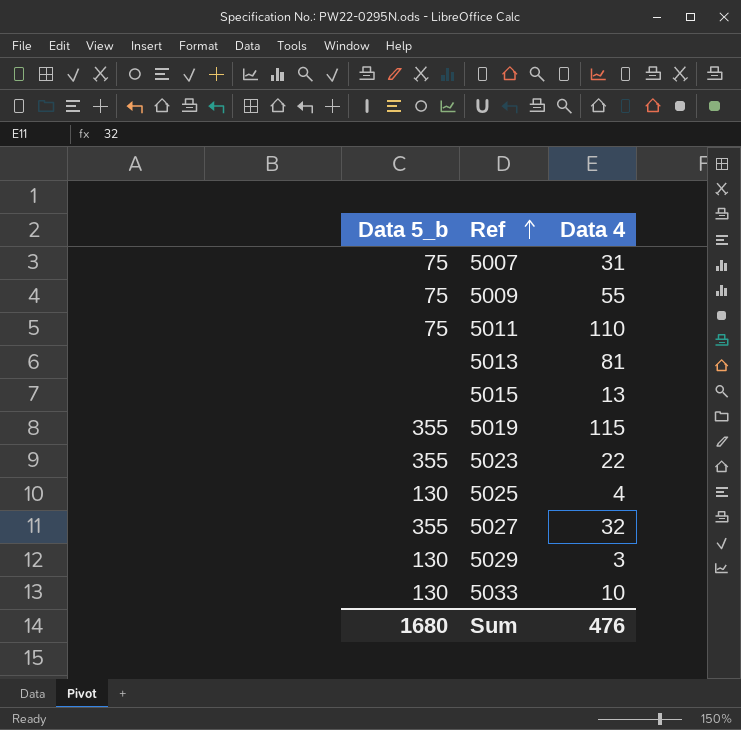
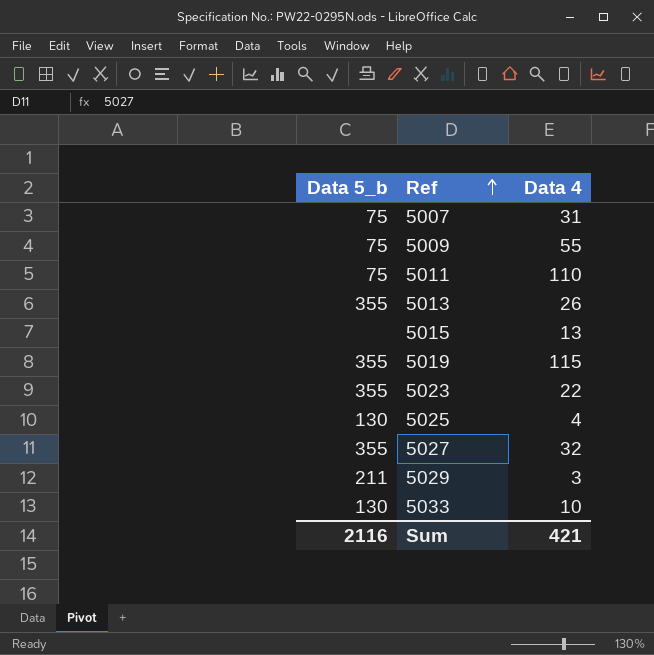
5013 | Data 5_b: none -> 355
5013 | Data 4: 81 -> 26
5029 | Data 5_b: 130 -> 211
Sum | Data 5_b: 1680 -> 2116
Sum | Data 4: 476 -> 421

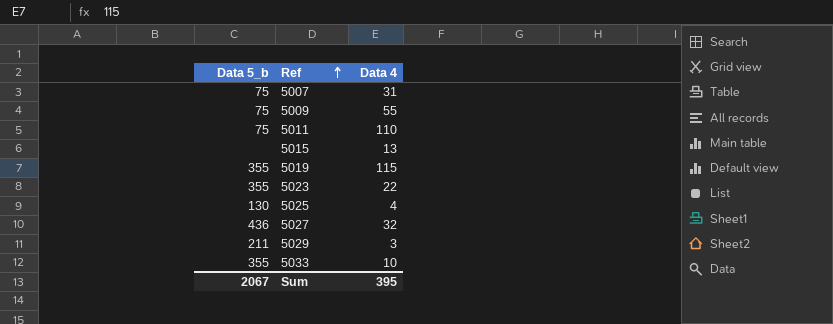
row 5013: 355 | 26 -> none
5027 | Data 5_b: 355 -> 436
5033 | Data 5_b: 130 -> 355
Sum | Data 5_b: 2116 -> 2067
Sum | Data 4: 421 -> 395

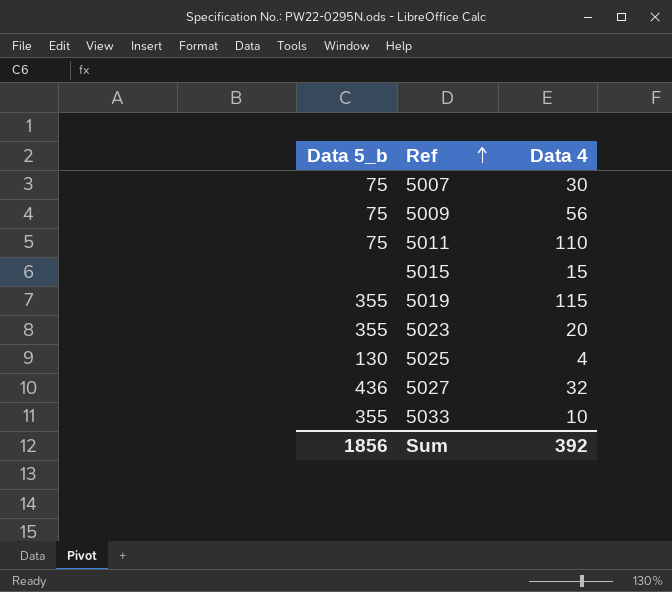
row 5029: 211 | 3 -> none
5007 | Data 4: 31 -> 30
5009 | Data 4: 55 -> 56
5015 | Data 4: 13 -> 15
5023 | Data 4: 22 -> 20
Sum | Data 5_b: 2067 -> 1856
Sum | Data 4: 395 -> 392

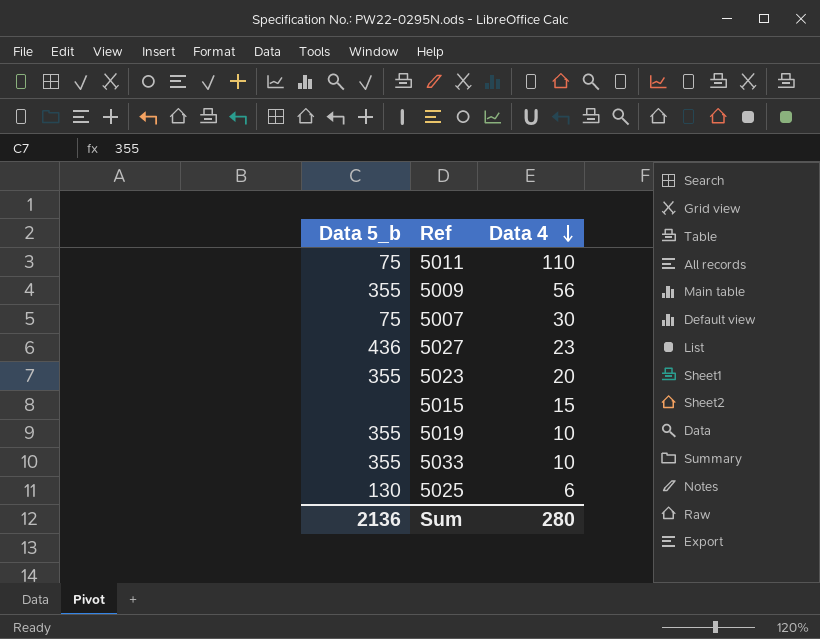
row order: Ref ascending -> Data 4 descending
5009 | Data 5_b: 75 -> 355
5027 | Data 4: 32 -> 23
5019 | Data 4: 115 -> 10
5025 | Data 4: 4 -> 6
Sum | Data 5_b: 1856 -> 2136
Sum | Data 4: 392 -> 280

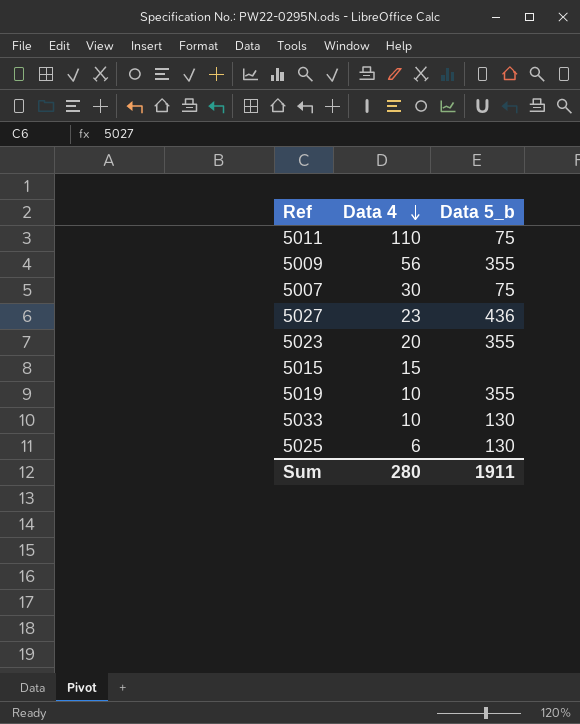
column Data 5_b | position: 1 -> 3
5033 | Data 5_b: 355 -> 130
Sum | Data 5_b: 2136 -> 1911

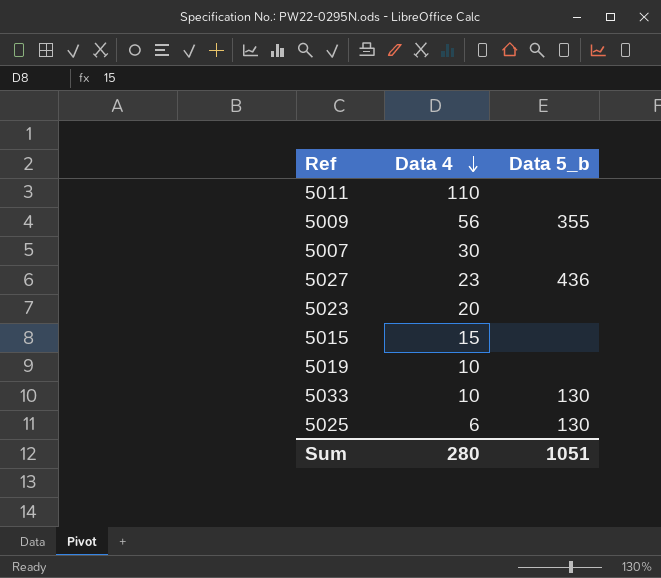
5011 | Data 5_b: 75 -> none
5007 | Data 5_b: 75 -> none
5023 | Data 5_b: 355 -> none
5019 | Data 5_b: 355 -> none
Sum | Data 5_b: 1911 -> 1051

